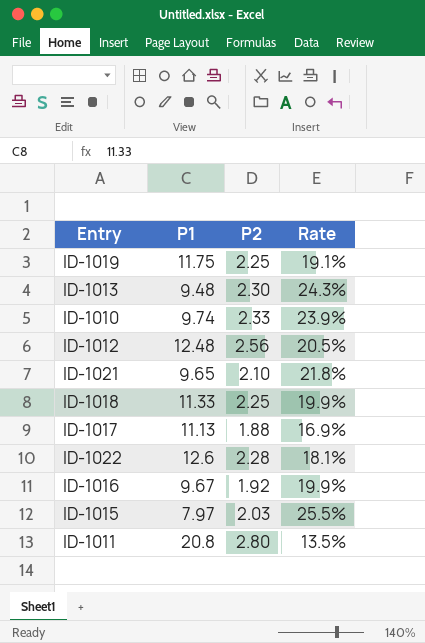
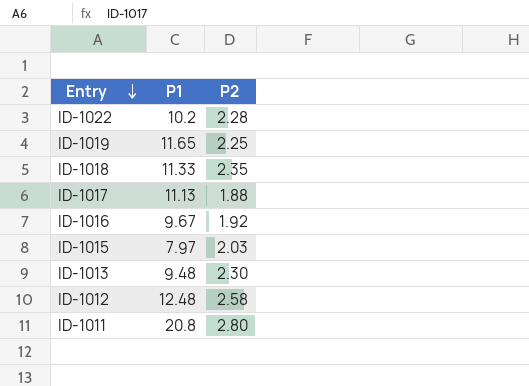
row order: none -> Entry descending
column Rate | formula: [P2] / [P1] -> none
row ID-1010: 9.74 | 2.33 | 23.9% -> none
row ID-1021: 9.65 | 2.10 | 21.8% -> none
ID-1022 | P1: 12.6 -> 10.2
ID-1019 | P1: 11.75 -> 11.65
ID-1018 | P2: 2.25 -> 2.35
ID-1012 | P2: 2.56 -> 2.58

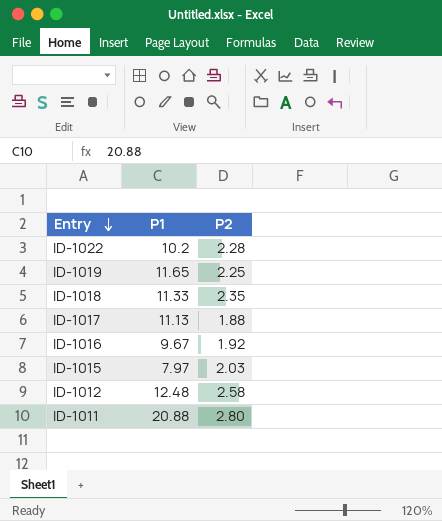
row ID-1013: 9.48 | 2.30 -> none
ID-1011 | P1: 20.8 -> 20.88

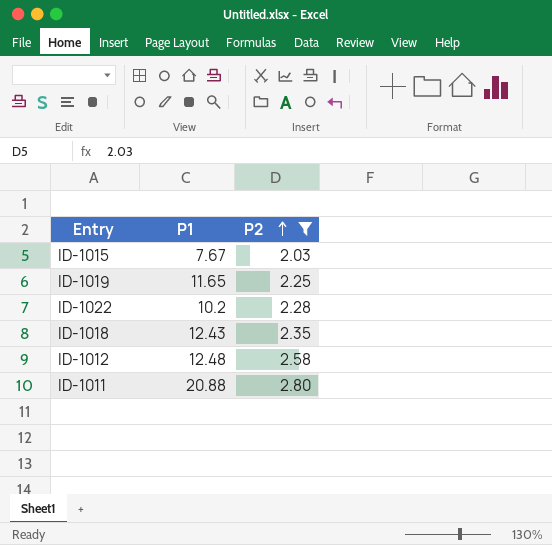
filter: none -> P2 >= 2.03
row order: Entry descending -> P2 ascending
ID-1015 | P1: 7.97 -> 7.67
ID-1018 | P1: 11.33 -> 12.43

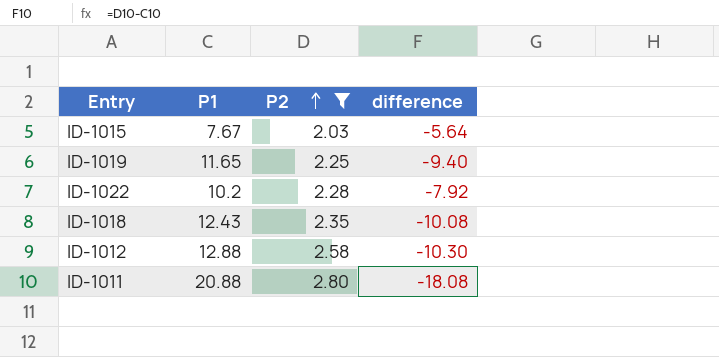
column difference | formula: none -> [P2] - [P1]
ID-1012 | P1: 12.48 -> 12.88

